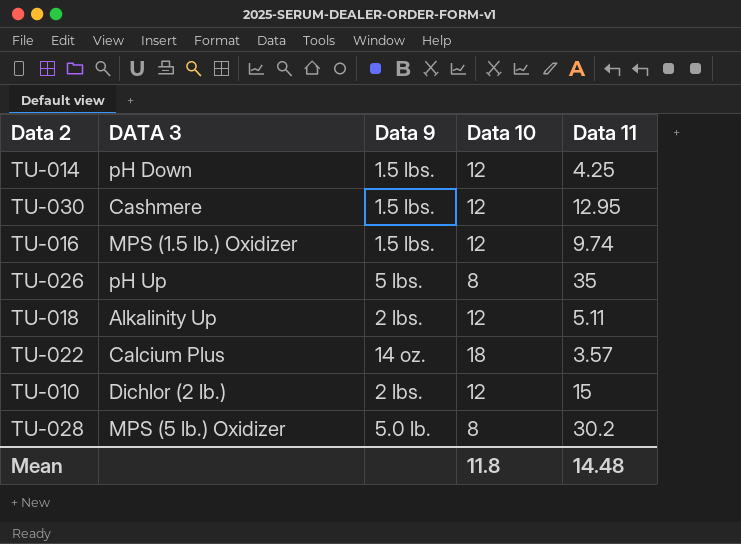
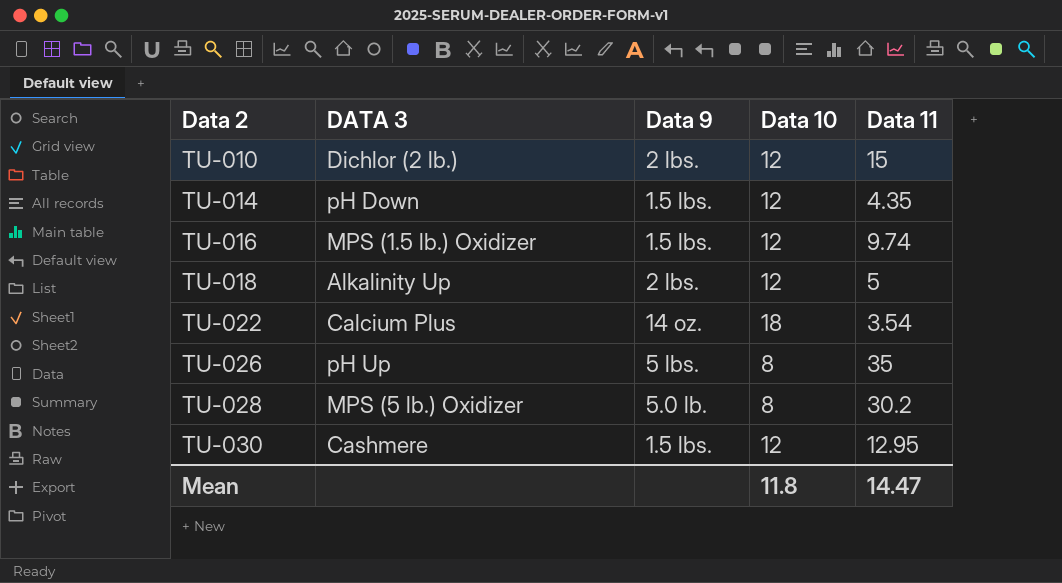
row order: none -> Data 2 ascending
TU-014 | Data 11: 4.25 -> 4.35
TU-018 | Data 11: 5.11 -> 5
TU-022 | Data 11: 3.57 -> 3.54
Mean | Data 11: 14.48 -> 14.47

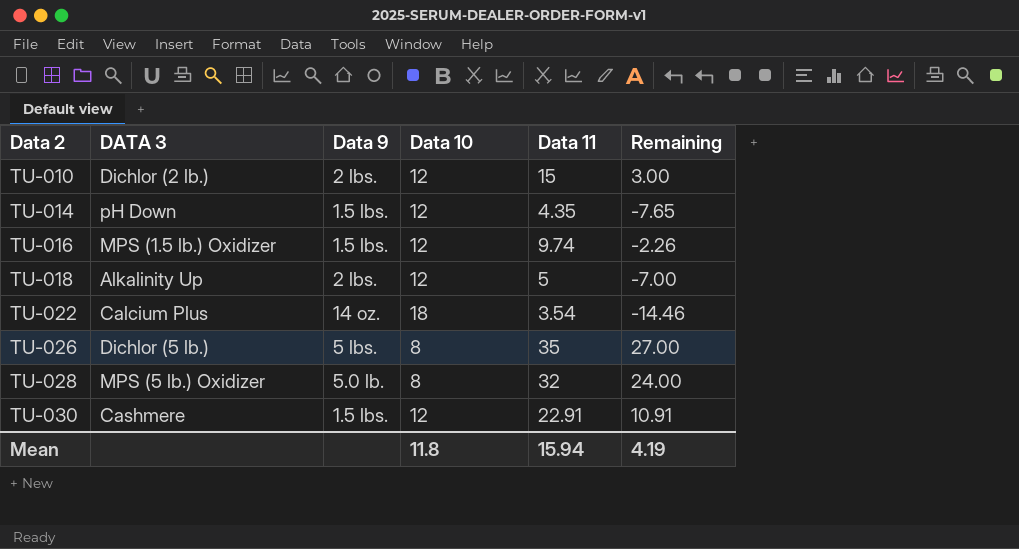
column Remaining | formula: none -> [Data 11] - [Data 10]
TU-026 | DATA 3: pH Up -> Dichlor (5 lb.)
TU-028 | Data 11: 30.2 -> 32
TU-030 | Data 11: 12.95 -> 22.91
Mean | Data 11: 14.47 -> 15.94

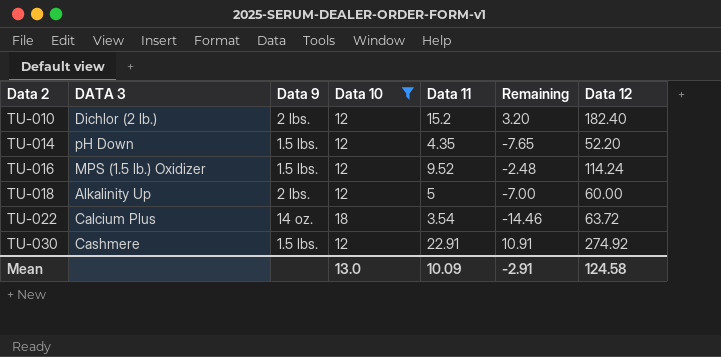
filter: none -> Data 10 != 8
column Data 12 | formula: none -> [Data 10] * [Data 11]
TU-010 | Data 11: 15 -> 15.2
TU-010 | Remaining: 3.00 -> 3.20
TU-016 | Data 11: 9.74 -> 9.52
TU-016 | Remaining: -2.26 -> -2.48
Mean | Data 10: 11.8 -> 13.0
Mean | Data 11: 15.94 -> 10.09
Mean | Remaining: 4.19 -> -2.91

